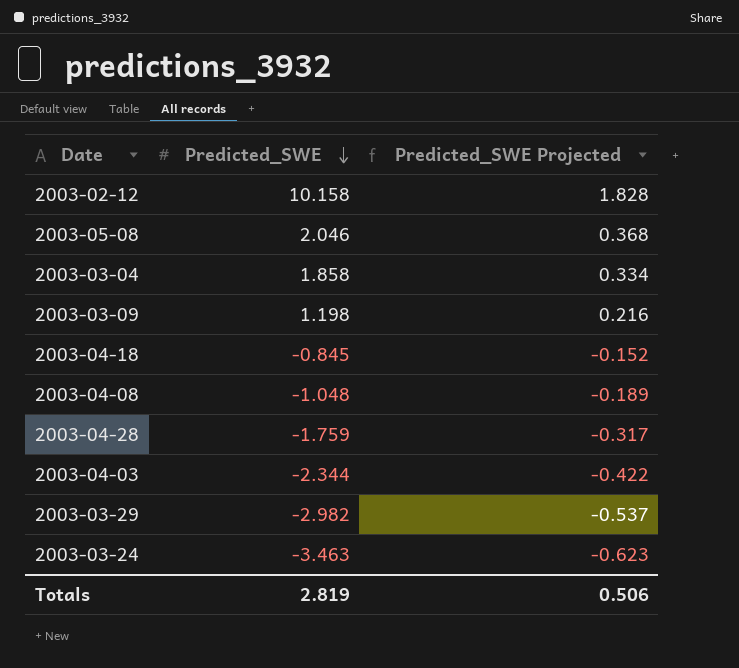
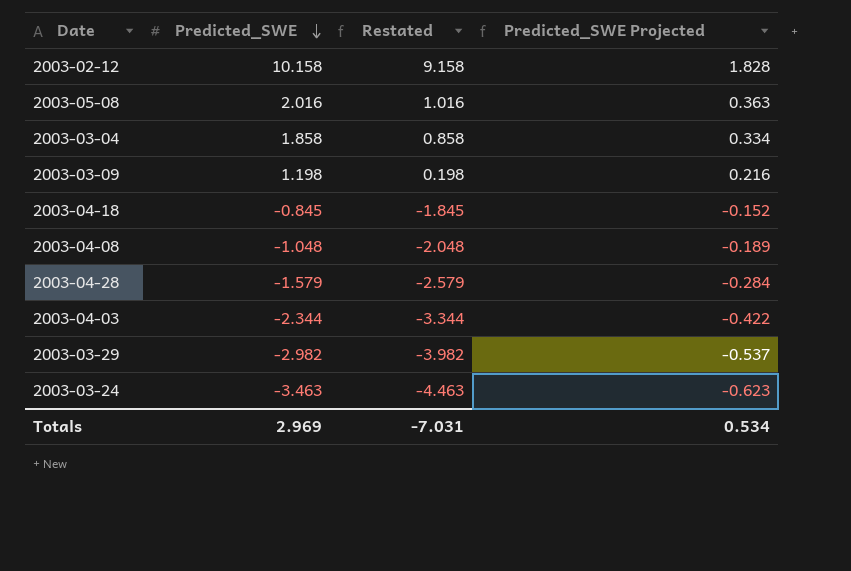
column Restated | formula: none -> [Predicted_SWE] - 1
2003-05-08 | Predicted_SWE: 2.046 -> 2.016
2003-05-08 | Predicted_SWE Projected: 0.368 -> 0.363
2003-04-28 | Predicted_SWE: -1.759 -> -1.579
2003-04-28 | Predicted_SWE Projected: -0.317 -> -0.284
Totals | Predicted_SWE: 2.819 -> 2.969
Totals | Predicted_SWE Projected: 0.506 -> 0.534

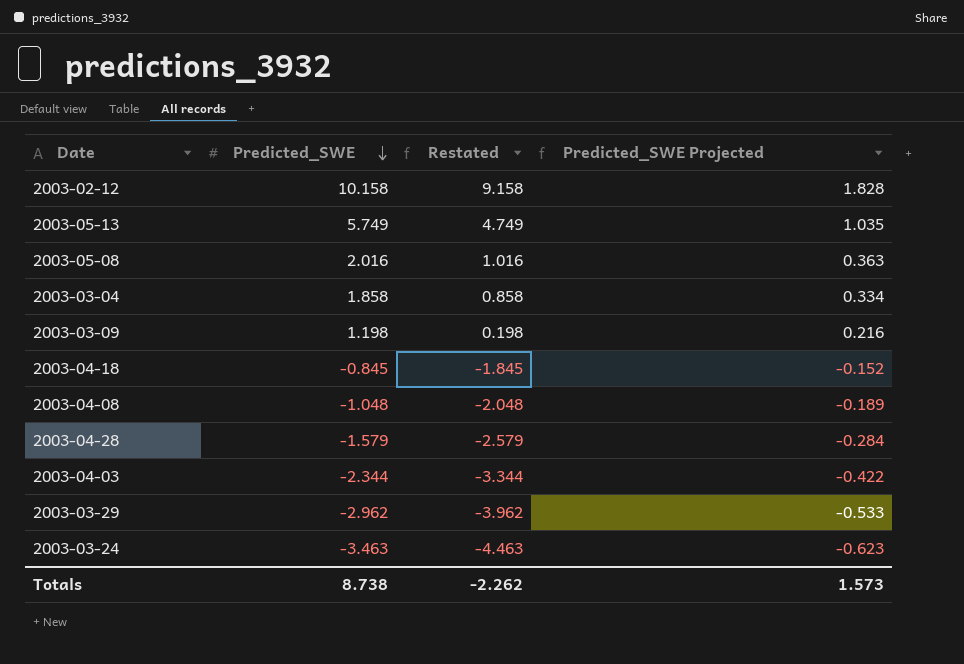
row 2003-05-13: none -> 5.749 | 4.749 | 1.035
2003-03-29 | Predicted_SWE: -2.982 -> -2.962
2003-03-29 | Restated: -3.982 -> -3.962
2003-03-29 | Predicted_SWE Projected: -0.537 -> -0.533
Totals | Predicted_SWE: 2.969 -> 8.738
Totals | Restated: -7.031 -> -2.262
Totals | Predicted_SWE Projected: 0.534 -> 1.573

